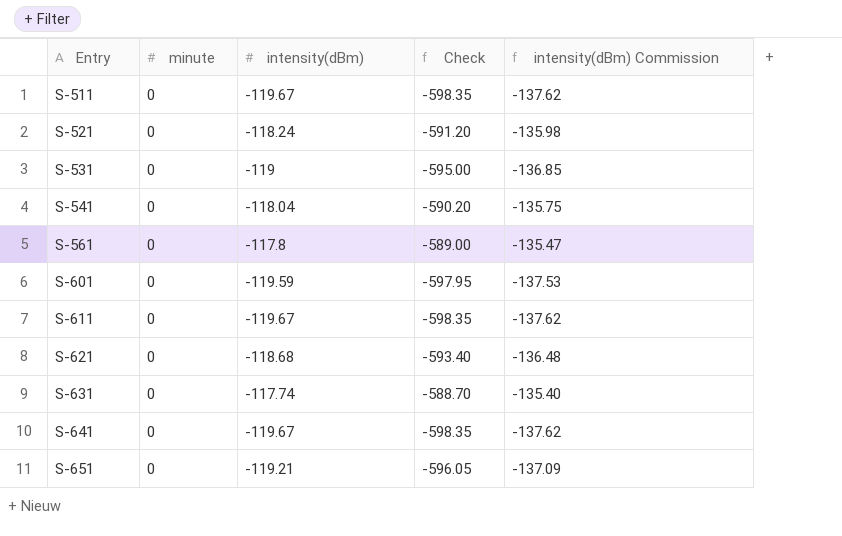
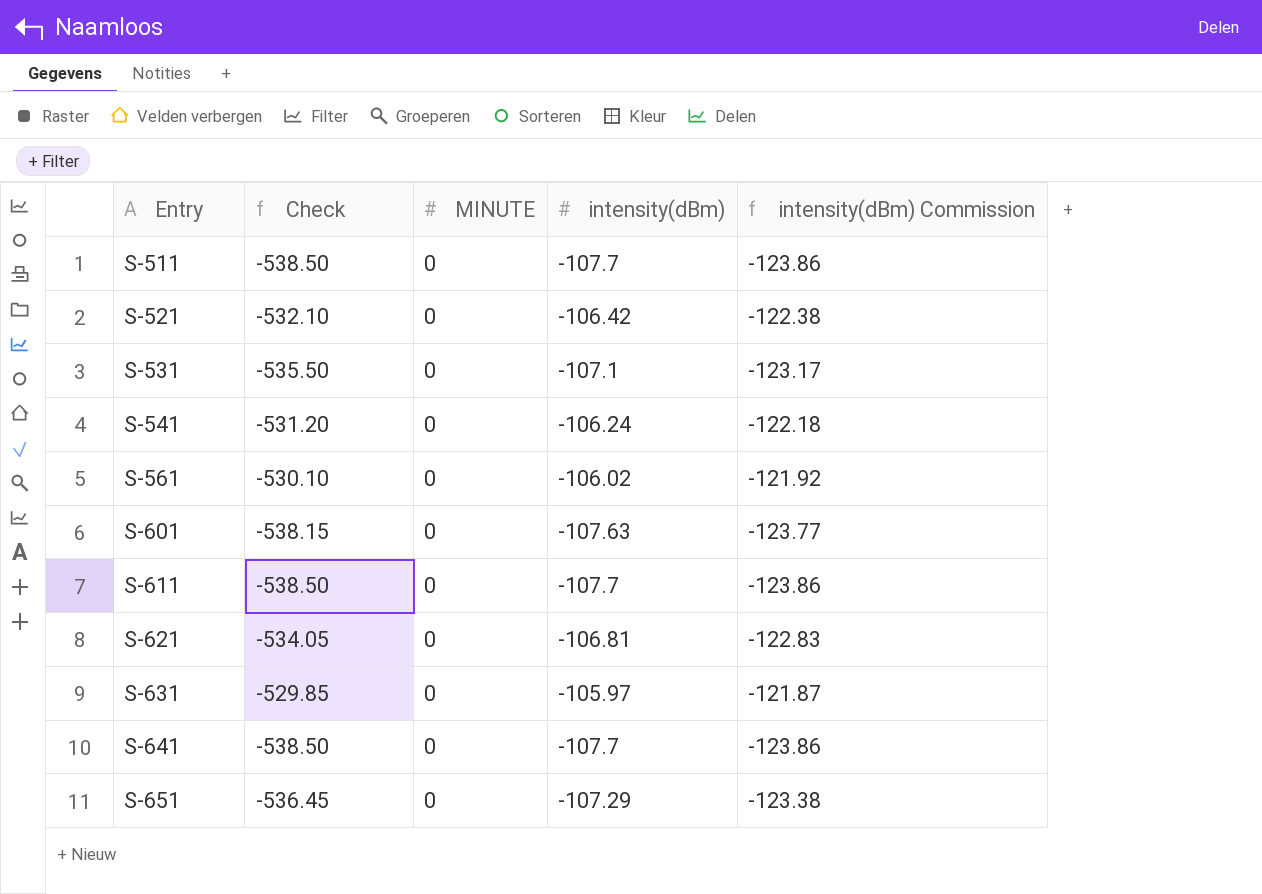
column Check | position: 4 -> 2
column name: minute -> MINUTE
S-511 | Check: -598.35 -> -538.50
S-511 | intensity(dBm): -119.67 -> -107.7
S-511 | intensity(dBm) Commission: -137.62 -> -123.86
S-521 | Check: -591.20 -> -532.10
S-521 | intensity(dBm): -118.24 -> -106.42
S-521 | intensity(dBm) Commission: -135.98 -> -122.38
S-531 | Check: -595.00 -> -535.50
S-531 | intensity(dBm): -119 -> -107.1
S-531 | intensity(dBm) Commission: -136.85 -> -123.17
S-541 | Check: -590.20 -> -531.20
S-541 | intensity(dBm): -118.04 -> -106.24
S-541 | intensity(dBm) Commission: -135.75 -> -122.18
S-561 | Check: -589.00 -> -530.10
S-561 | intensity(dBm): -117.8 -> -106.02
S-561 | intensity(dBm) Commission: -135.47 -> -121.92
S-601 | Check: -597.95 -> -538.15
S-601 | intensity(dBm): -119.59 -> -107.63
S-601 | intensity(dBm) Commission: -137.53 -> -123.77
S-611 | Check: -598.35 -> -538.50
S-611 | intensity(dBm): -119.67 -> -107.7
S-611 | intensity(dBm) Commission: -137.62 -> -123.86
S-621 | Check: -593.40 -> -534.05
S-621 | intensity(dBm): -118.68 -> -106.81
S-621 | intensity(dBm) Commission: -136.48 -> -122.83
S-631 | Check: -588.70 -> -529.85
S-631 | intensity(dBm): -117.74 -> -105.97
S-631 | intensity(dBm) Commission: -135.40 -> -121.87
S-641 | Check: -598.35 -> -538.50
S-641 | intensity(dBm): -119.67 -> -107.7
S-641 | intensity(dBm) Commission: -137.62 -> -123.86
S-651 | Check: -596.05 -> -536.45
S-651 | intensity(dBm): -119.21 -> -107.29
S-651 | intensity(dBm) Commission: -137.09 -> -123.38

